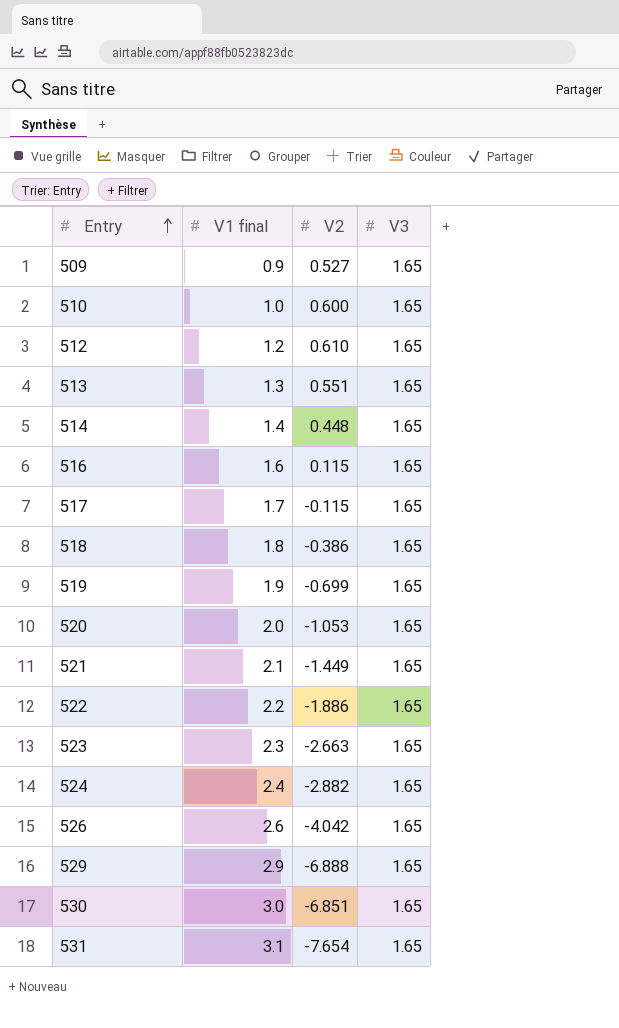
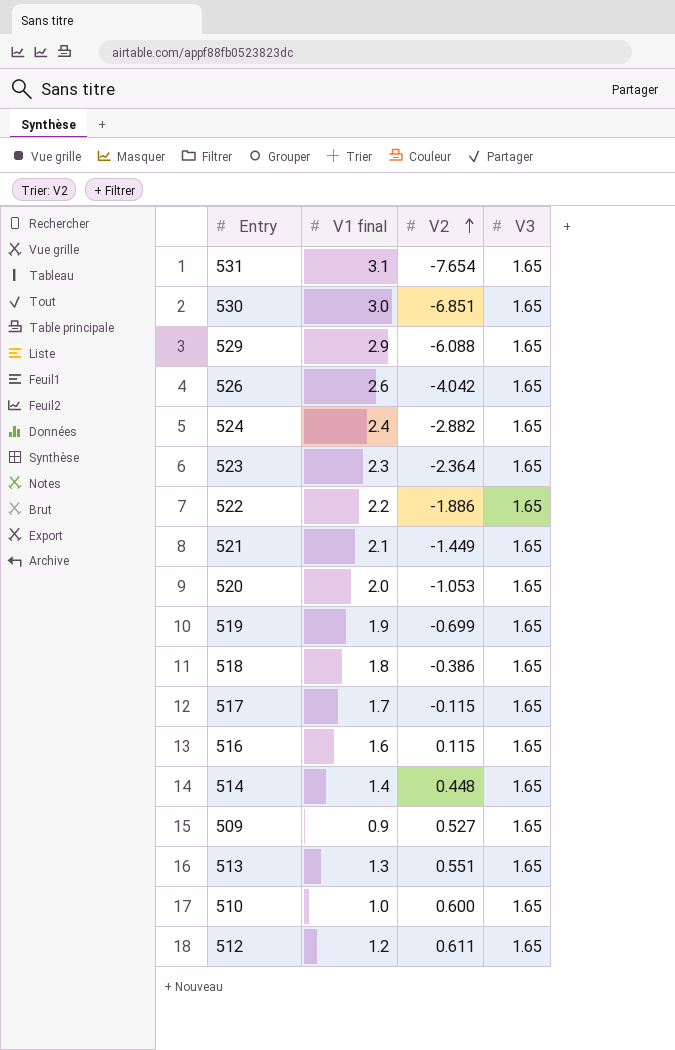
row order: Entry ascending -> V2 ascending
529 | V2: -6.888 -> -6.088
523 | V2: -2.663 -> -2.364
512 | V2: 0.610 -> 0.611

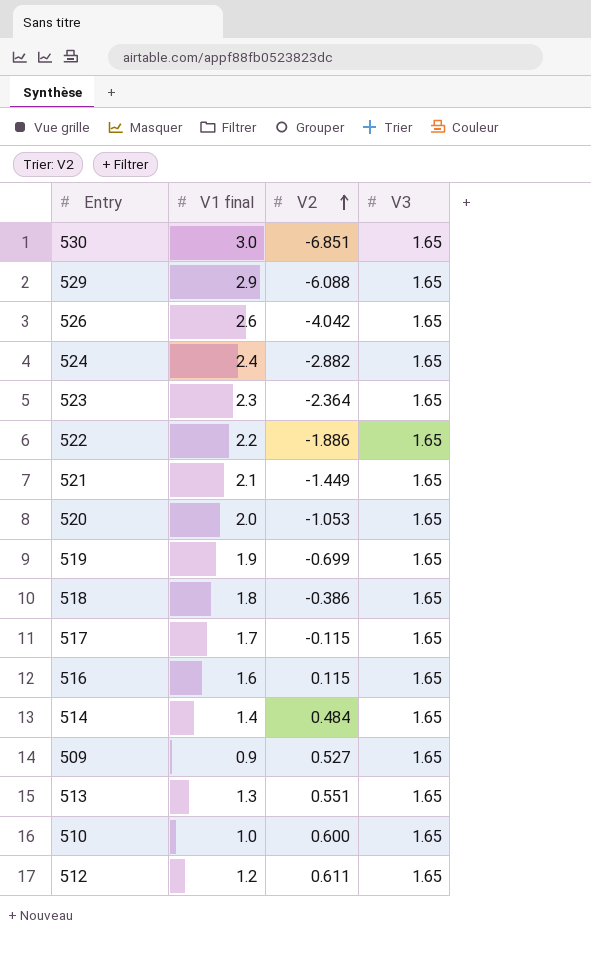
row 531: 3.1 | -7.654 | 1.65 -> none
514 | V2: 0.448 -> 0.484

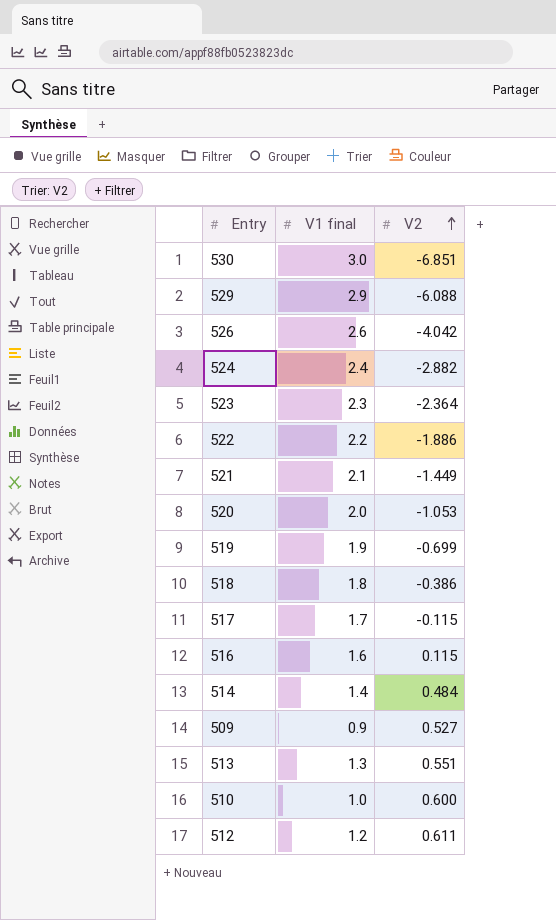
column V3 | position: 4 -> none

